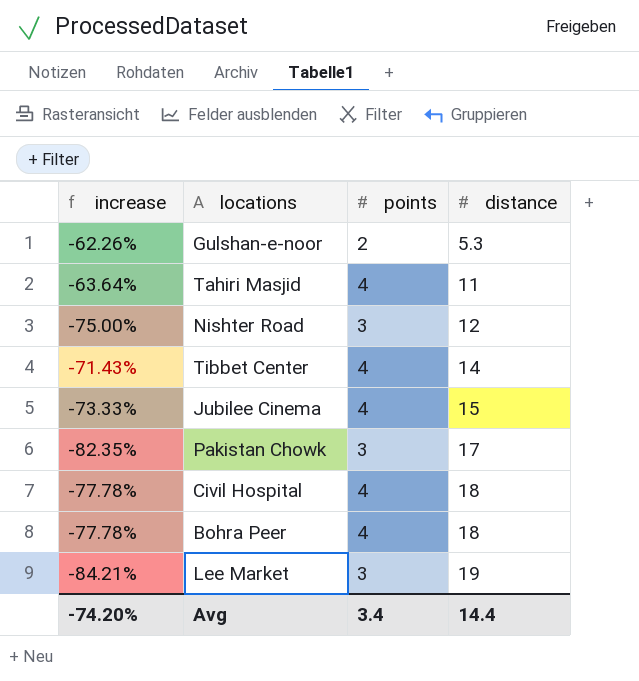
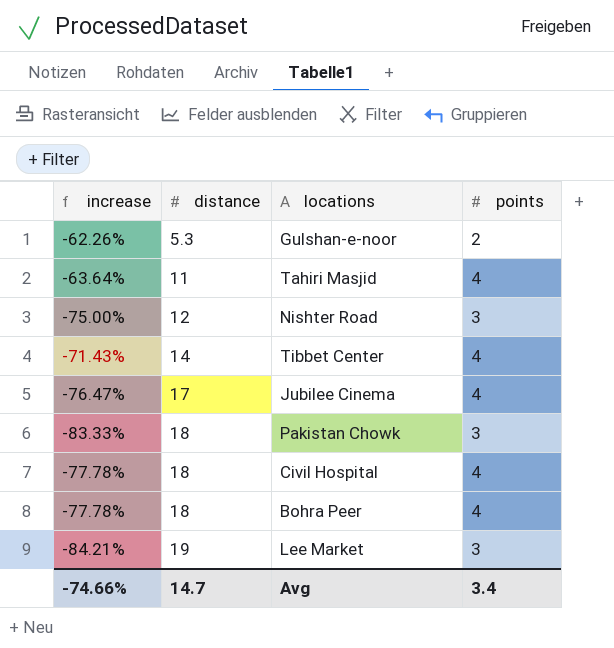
column distance | position: 4 -> 2
Jubilee Cinema | increase: -73.33% -> -76.47%
Jubilee Cinema | distance: 15 -> 17
Pakistan Chowk | increase: -82.35% -> -83.33%
Pakistan Chowk | distance: 17 -> 18
Avg | increase: -74.20% -> -74.66%
Avg | distance: 14.4 -> 14.7

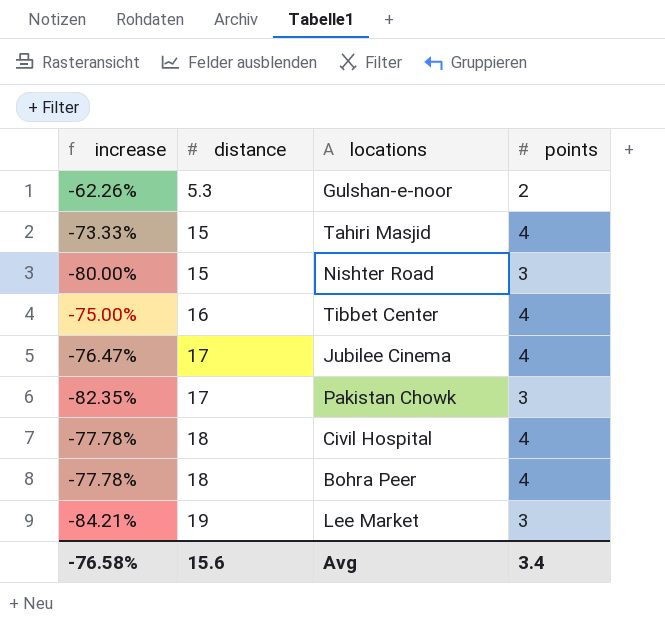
Tahiri Masjid | increase: -63.64% -> -73.33%
Tahiri Masjid | distance: 11 -> 15
Nishter Road | increase: -75.00% -> -80.00%
Nishter Road | distance: 12 -> 15
Tibbet Center | increase: -71.43% -> -75.00%
Tibbet Center | distance: 14 -> 16
Pakistan Chowk | increase: -83.33% -> -82.35%
Pakistan Chowk | distance: 18 -> 17
Avg | increase: -74.66% -> -76.58%
Avg | distance: 14.7 -> 15.6

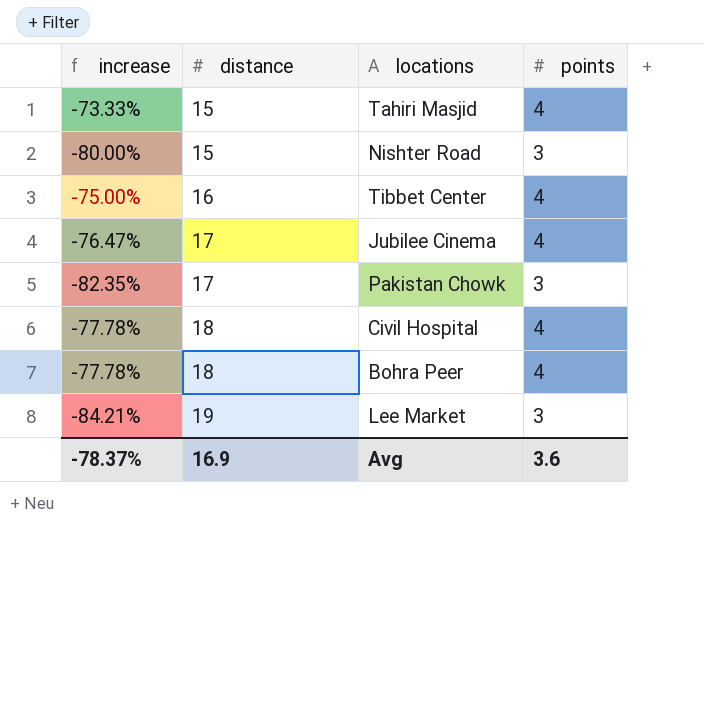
row Gulshan-e-noor: -62.26% | 5.3 | 2 -> none
Avg | increase: -76.58% -> -78.37%
Avg | distance: 15.6 -> 16.9
Avg | points: 3.4 -> 3.6

